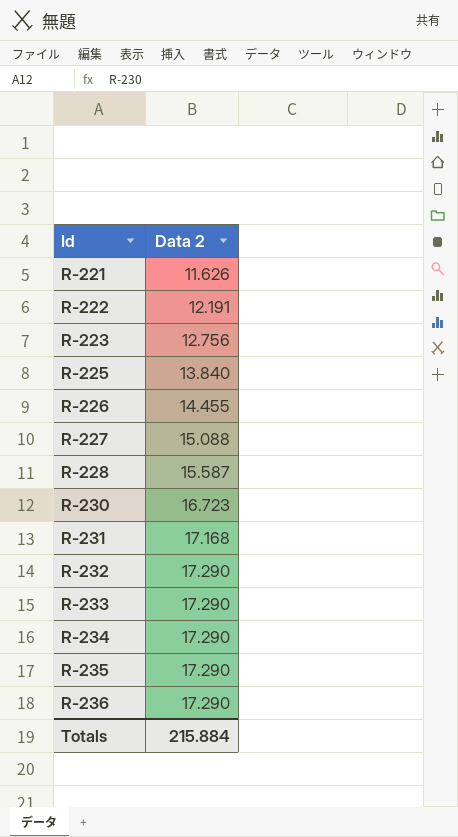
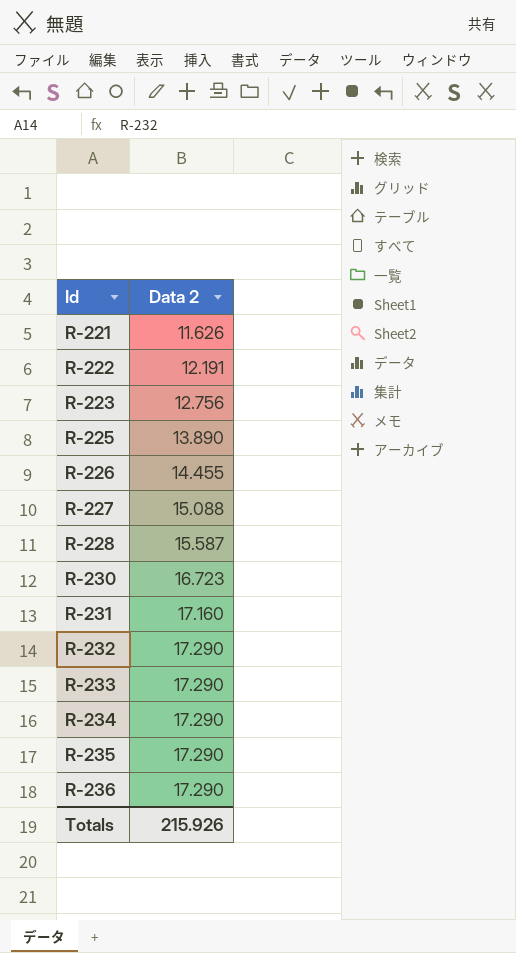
R-225 | Data 2: 13.840 -> 13.890
R-231 | Data 2: 17.168 -> 17.160
Totals | Data 2: 215.884 -> 215.926

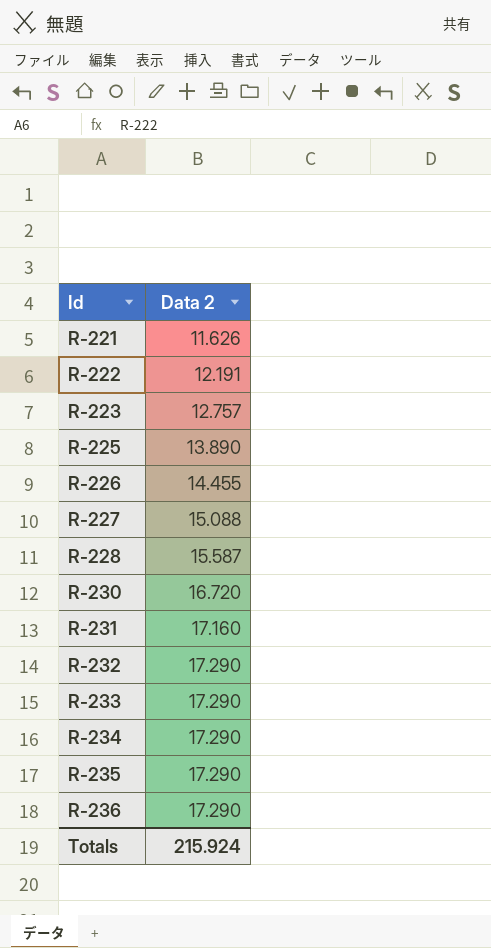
R-223 | Data 2: 12.756 -> 12.757
R-230 | Data 2: 16.723 -> 16.720
Totals | Data 2: 215.926 -> 215.924

